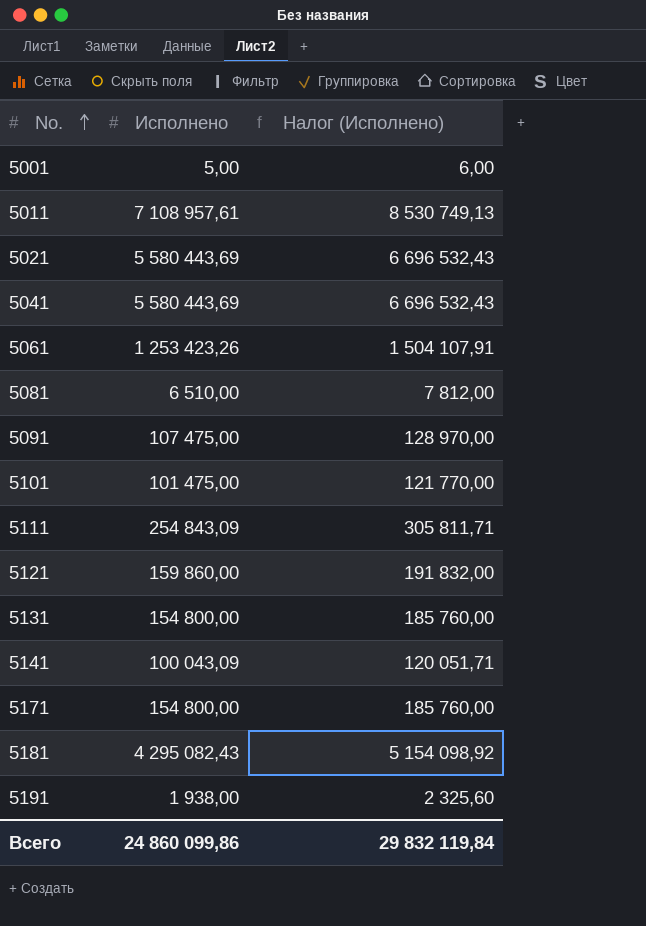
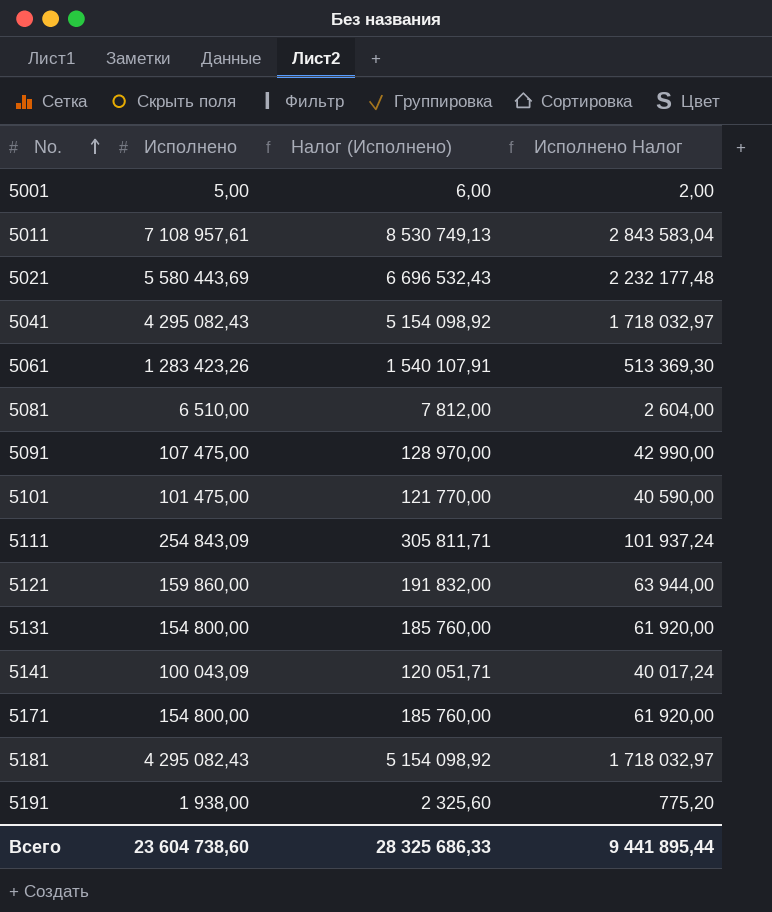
column Исполнено Налог | formula: none -> [Исполнено] * 0,4
5041 | Исполнено: 5 580 443,69 -> 4 295 082,43
5041 | Налог (Исполнено): 6 696 532,43 -> 5 154 098,92
5061 | Исполнено: 1 253 423,26 -> 1 283 423,26
5061 | Налог (Исполнено): 1 504 107,91 -> 1 540 107,91
Всего | Исполнено: 24 860 099,86 -> 23 604 738,60
Всего | Налог (Исполнено): 29 832 119,84 -> 28 325 686,33

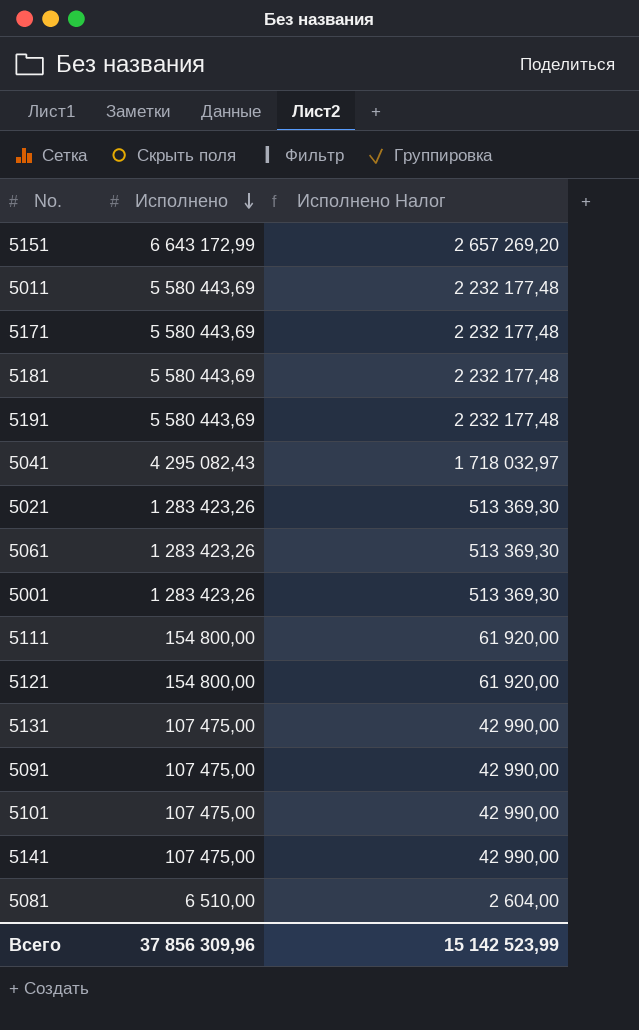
row order: No. ascending -> Исполнено descending
column Налог (Исполнено) | formula: [Исполнено] * 1,2 -> none
row 5151: none -> 6 643 172,99 | 2 657 269,20
5011 | Исполнено: 7 108 957,61 -> 5 580 443,69
5011 | Исполнено Налог: 2 843 583,04 -> 2 232 177,48
5171 | Исполнено: 154 800,00 -> 5 580 443,69
5171 | Исполнено Налог: 61 920,00 -> 2 232 177,48
5181 | Исполнено: 4 295 082,43 -> 5 580 443,69
5181 | Исполнено Налог: 1 718 032,97 -> 2 232 177,48
5191 | Исполнено: 1 938,00 -> 5 580 443,69
5191 | Исполнено Налог: 775,20 -> 2 232 177,48
5021 | Исполнено: 5 580 443,69 -> 1 283 423,26
5021 | Исполнено Налог: 2 232 177,48 -> 513 369,30
5001 | Исполнено: 5,00 -> 1 283 423,26
5001 | Исполнено Налог: 2,00 -> 513 369,30
5111 | Исполнено: 254 843,09 -> 154 800,00
5111 | Исполнено Налог: 101 937,24 -> 61 920,00
5121 | Исполнено: 159 860,00 -> 154 800,00
5121 | Исполнено Налог: 63 944,00 -> 61 920,00
5131 | Исполнено: 154 800,00 -> 107 475,00
5131 | Исполнено Налог: 61 920,00 -> 42 990,00
5101 | Исполнено: 101 475,00 -> 107 475,00
5101 | Исполнено Налог: 40 590,00 -> 42 990,00
5141 | Исполнено: 100 043,09 -> 107 475,00
5141 | Исполнено Налог: 40 017,24 -> 42 990,00
Всего | Исполнено: 23 604 738,60 -> 37 856 309,96
Всего | Исполнено Налог: 9 441 895,44 -> 15 142 523,99

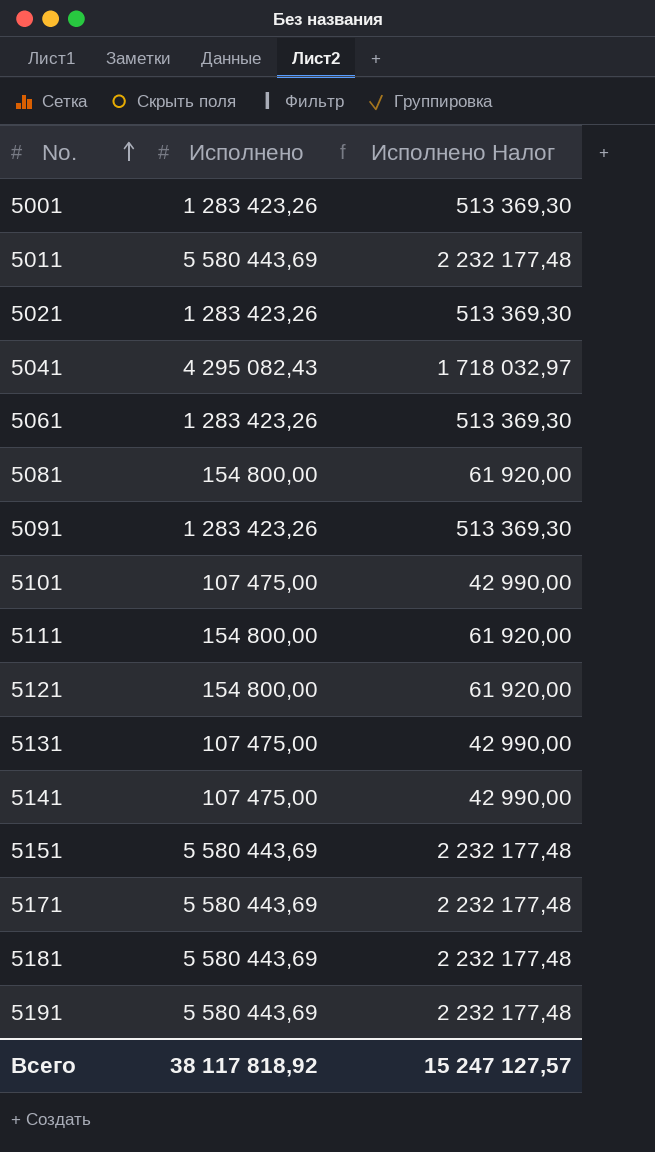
row order: Исполнено descending -> No. ascending
5081 | Исполнено: 6 510,00 -> 154 800,00
5081 | Исполнено Налог: 2 604,00 -> 61 920,00
5091 | Исполнено: 107 475,00 -> 1 283 423,26
5091 | Исполнено Налог: 42 990,00 -> 513 369,30
5151 | Исполнено: 6 643 172,99 -> 5 580 443,69
5151 | Исполнено Налог: 2 657 269,20 -> 2 232 177,48
Всего | Исполнено: 37 856 309,96 -> 38 117 818,92
Всего | Исполнено Налог: 15 142 523,99 -> 15 247 127,57

